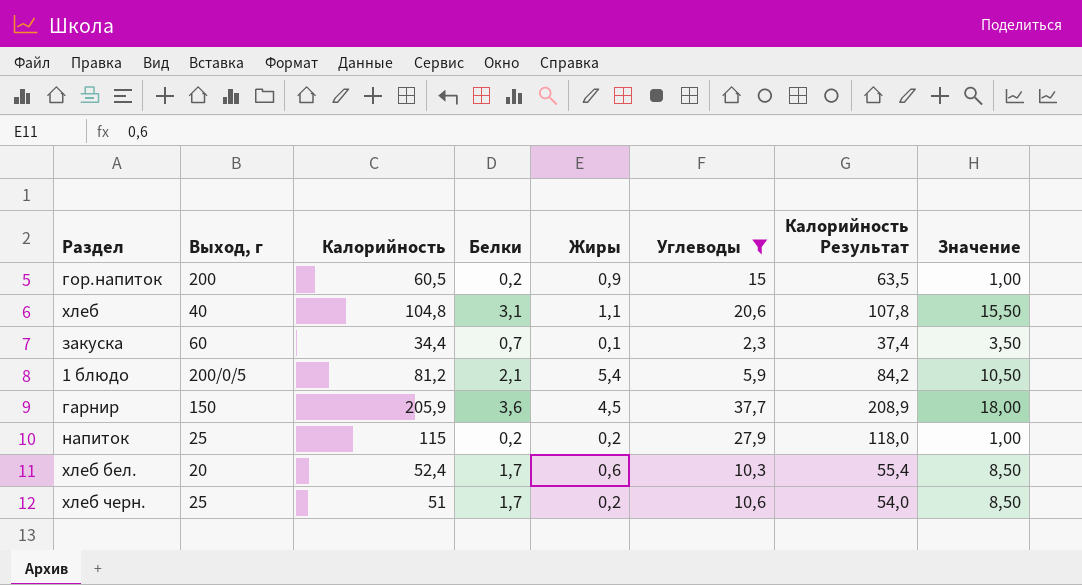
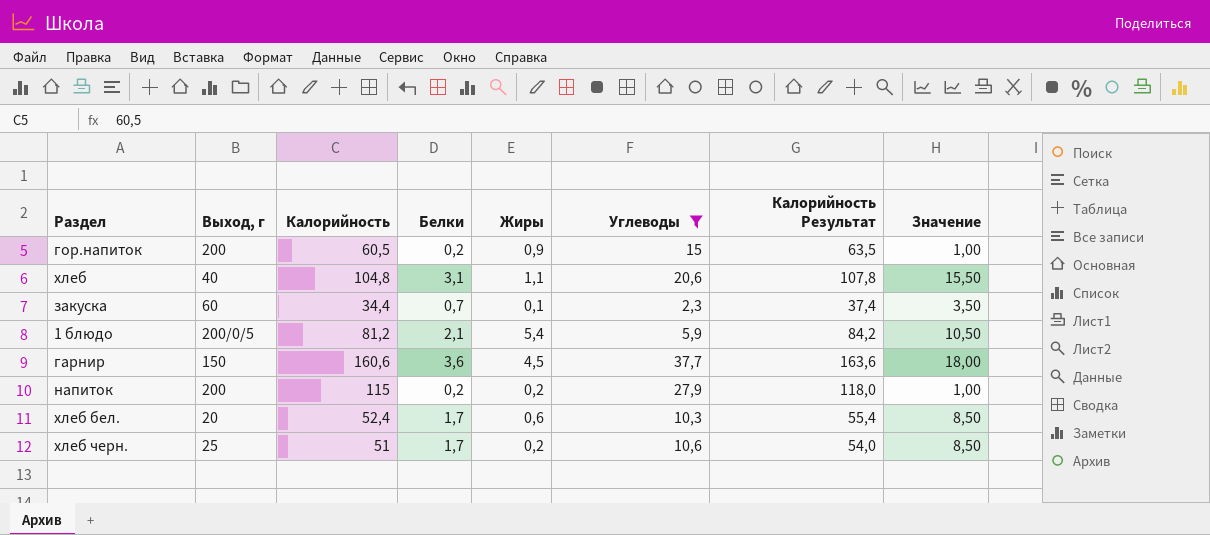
гарнир | Калорийность: 205,9 -> 160,6
гарнир | Калорийность Результат: 208,9 -> 163,6
напиток | Выход, г: 25 -> 200

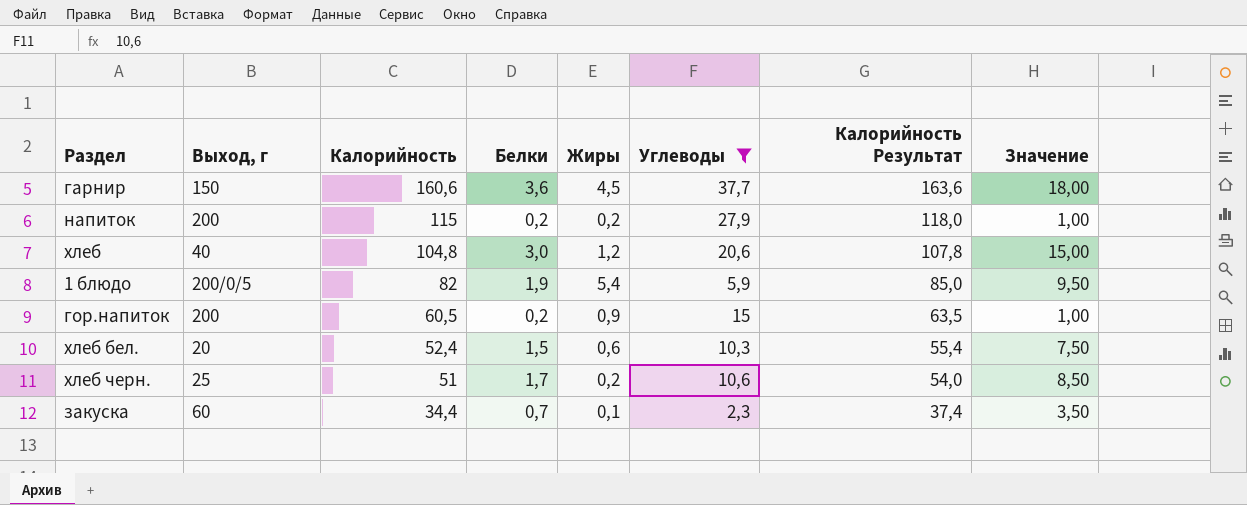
row order: none -> Калорийность descending
хлеб | Белки: 3,1 -> 3,0
хлеб | Жиры: 1,1 -> 1,2
хлеб | Значение: 15,50 -> 15,00
1 блюдо | Калорийность: 81,2 -> 82
1 блюдо | Белки: 2,1 -> 1,9
1 блюдо | Калорийность Результат: 84,2 -> 85,0
1 блюдо | Значение: 10,50 -> 9,50
хлеб бел. | Белки: 1,7 -> 1,5
хлеб бел. | Значение: 8,50 -> 7,50

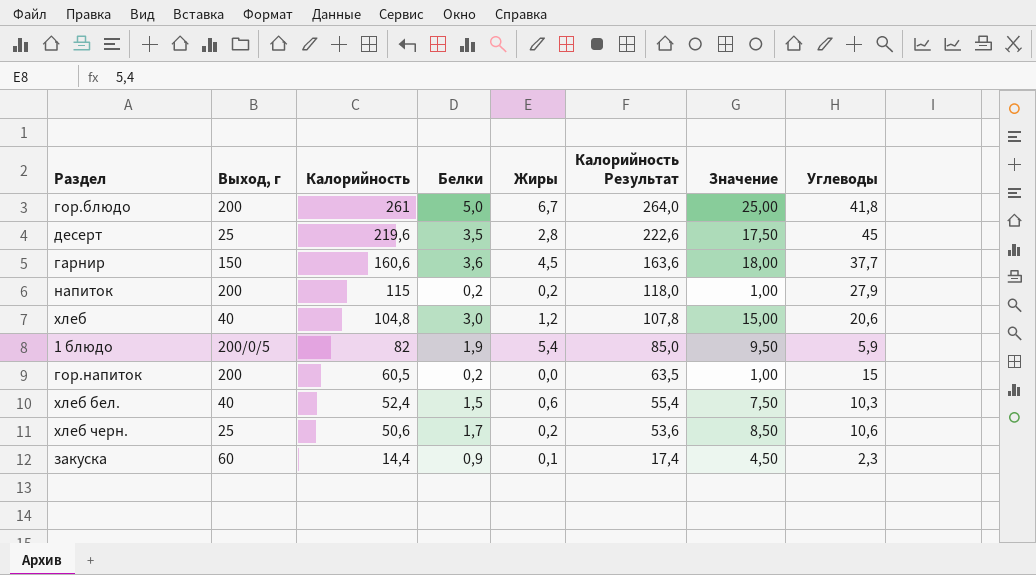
filter: Углеводы <= 37,7 -> none
column Углеводы | position: 6 -> 8
гор.напиток | Жиры: 0,9 -> 0,0
хлеб бел. | Выход, г: 20 -> 40
хлеб черн. | Калорийность: 51 -> 50,6
хлеб черн. | Калорийность Результат: 54,0 -> 53,6
закуска | Калорийность: 34,4 -> 14,4
закуска | Белки: 0,7 -> 0,9
закуска | Калорийность Результат: 37,4 -> 17,4
закуска | Значение: 3,50 -> 4,50

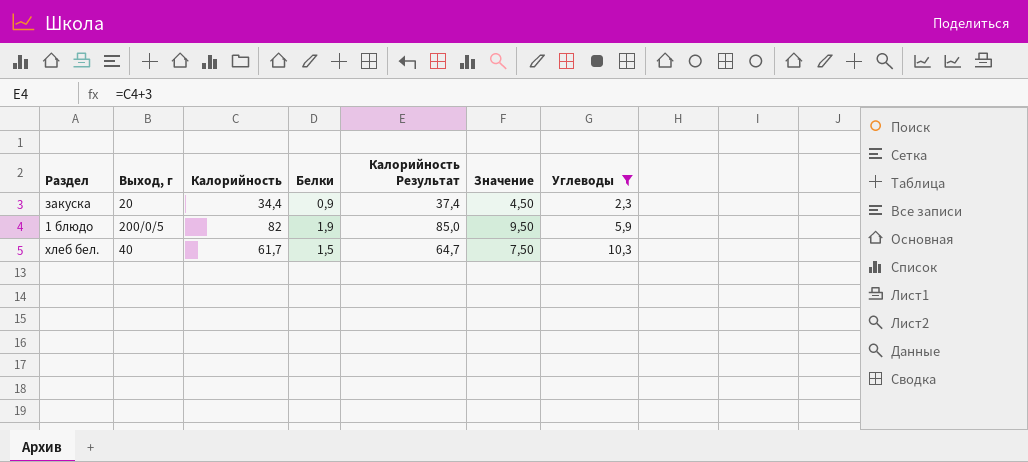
filter: none -> Углеводы <= 10,3
row order: Калорийность descending -> Углеводы ascending
column Жиры | position: 5 -> none
закуска | Выход, г: 60 -> 20
закуска | Калорийность: 14,4 -> 34,4
закуска | Калорийность Результат: 17,4 -> 37,4
хлеб бел. | Калорийность: 52,4 -> 61,7
хлеб бел. | Калорийность Результат: 55,4 -> 64,7

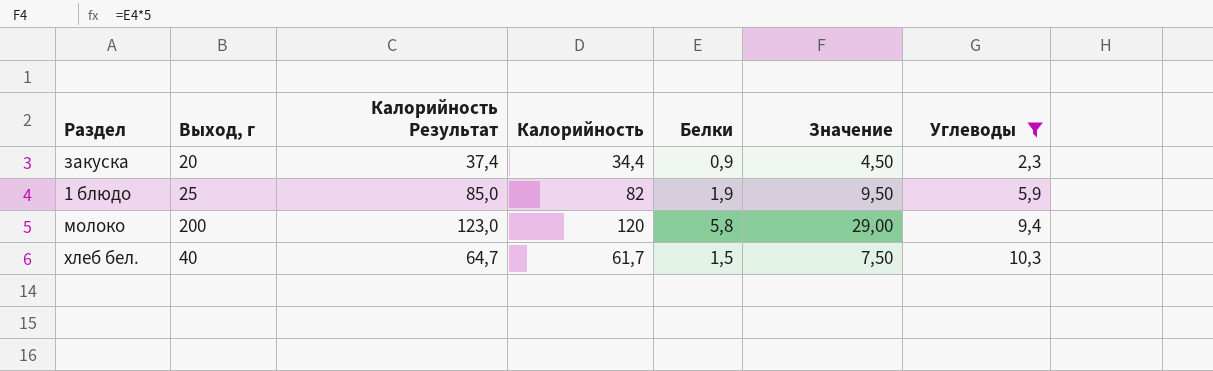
column Калорийность Результат | position: 5 -> 3
1 блюдо | Выход, г: 200/0/5 -> 25
row молоко: none -> 200 | 123,0 | 120 | 5,8 | 29,00 | 9,4

